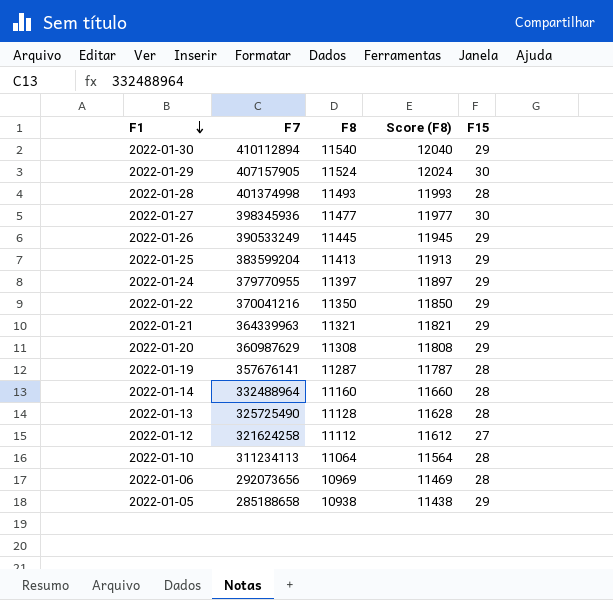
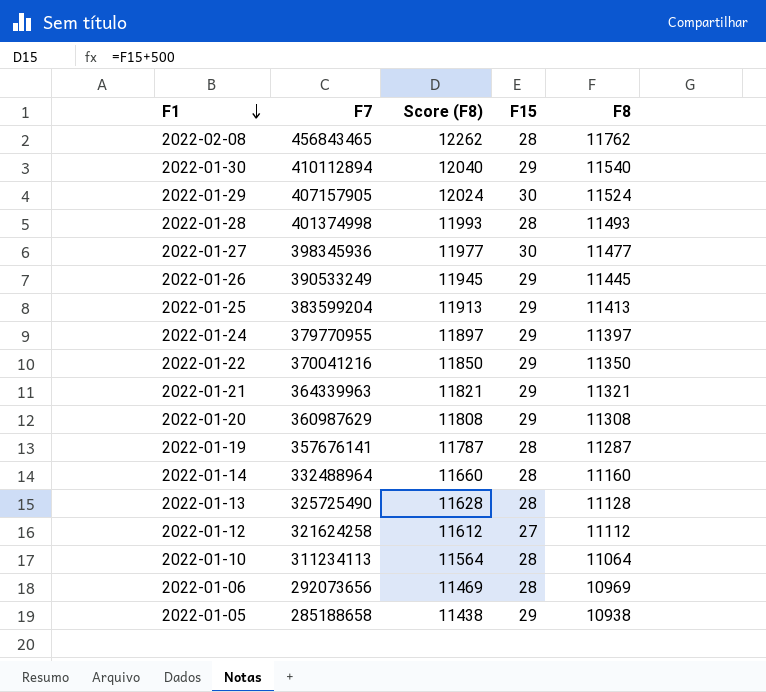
column F8 | position: 3 -> 5
row 2022-02-08: none -> 456843465 | 12262 | 28 | 11762

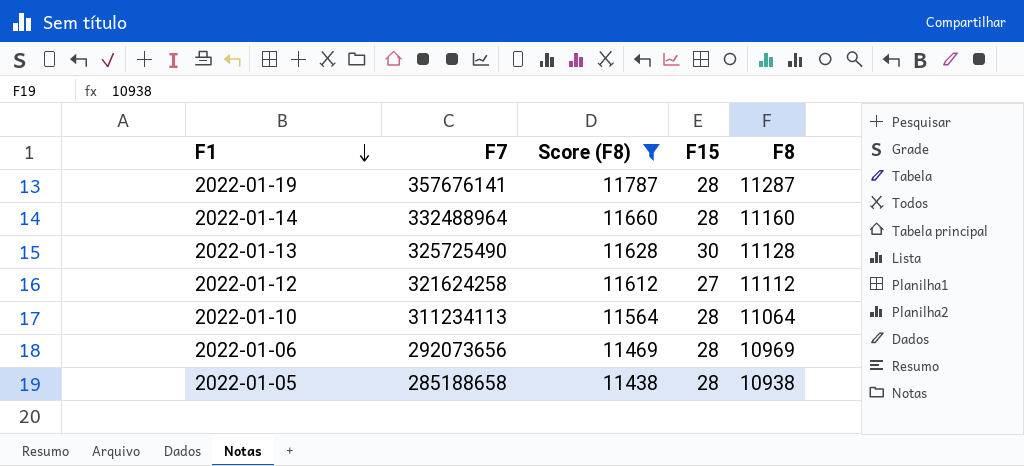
filter: none -> Score (F8) <= 11787
2022-01-13 | F15: 28 -> 30
2022-01-05 | F15: 29 -> 28

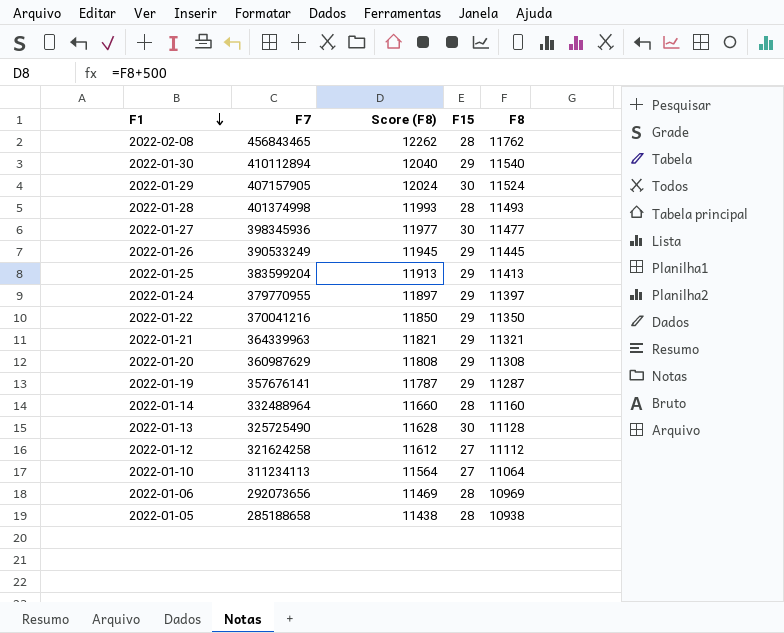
filter: Score (F8) <= 11787 -> none
2022-01-19 | F15: 28 -> 29
2022-01-10 | F15: 28 -> 27

